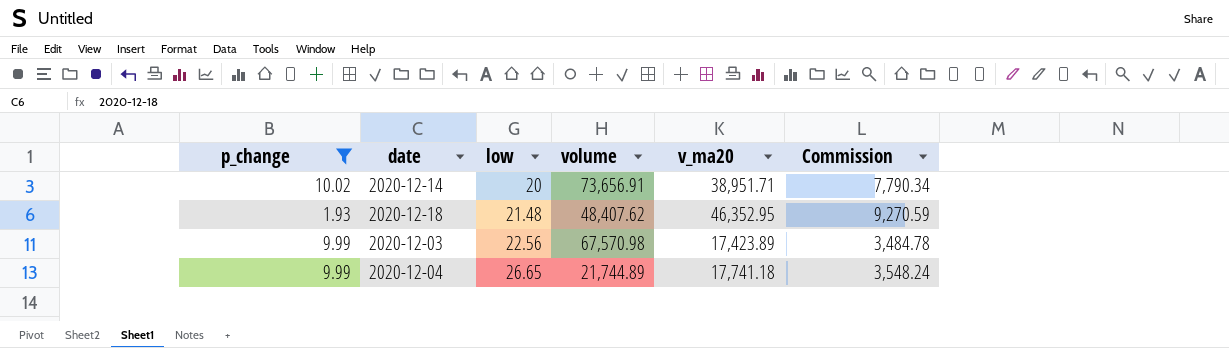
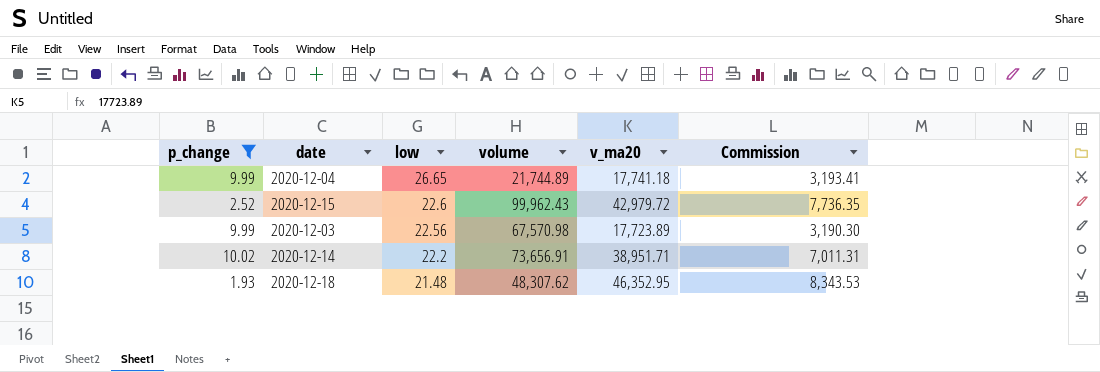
row order: low ascending -> low descending
column Commission | formula: [v_ma20] * 0.2 -> [v_ma20] * 0.18
row 2020-12-15: none -> 2.52 | 22.6 | 99,962.43 | 42,979.72 | 7,736.35
2020-12-03 | v_ma20: 17,423.89 -> 17,723.89
2020-12-14 | low: 20 -> 22.2
2020-12-18 | volume: 48,407.62 -> 48,307.62

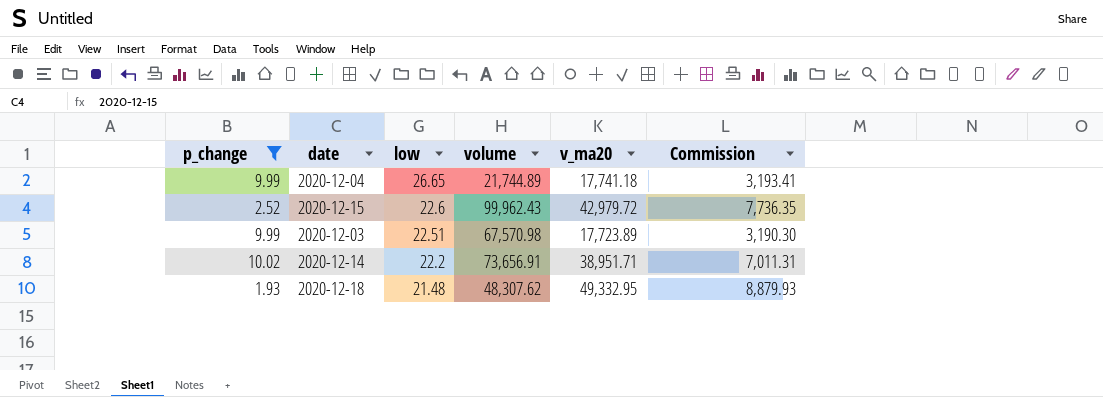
2020-12-03 | low: 22.56 -> 22.51
2020-12-18 | v_ma20: 46,352.95 -> 49,332.95
2020-12-18 | Commission: 8,343.53 -> 8,879.93

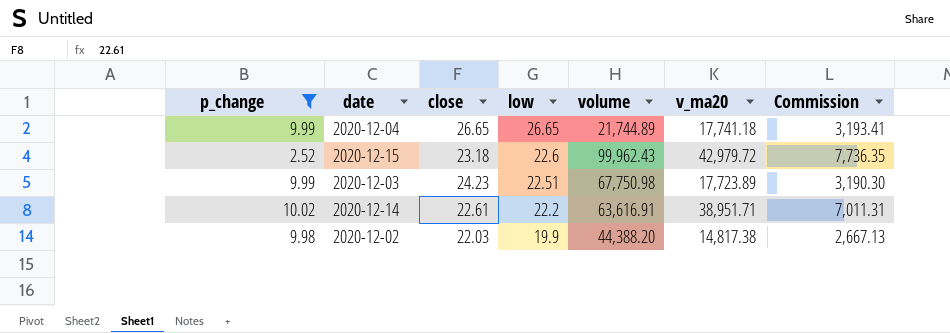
column close | position: none -> 3
row 2020-12-18: 1.93 | 21.48 | 48,307.62 | 49,332.95 | 8,879.93 -> none
2020-12-03 | volume: 67,570.98 -> 67,750.98
2020-12-14 | volume: 73,656.91 -> 63,616.91
row 2020-12-02: none -> 9.98 | 22.03 | 19.9 | 44,388.20 | 14,817.38 | 2,667.13

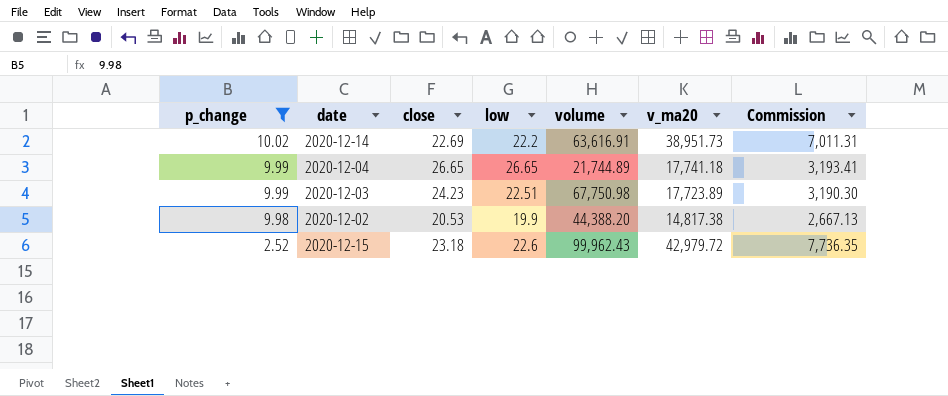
row order: low descending -> p_change descending
2020-12-14 | close: 22.61 -> 22.69
2020-12-14 | v_ma20: 38,951.71 -> 38,951.73
2020-12-02 | close: 22.03 -> 20.53

